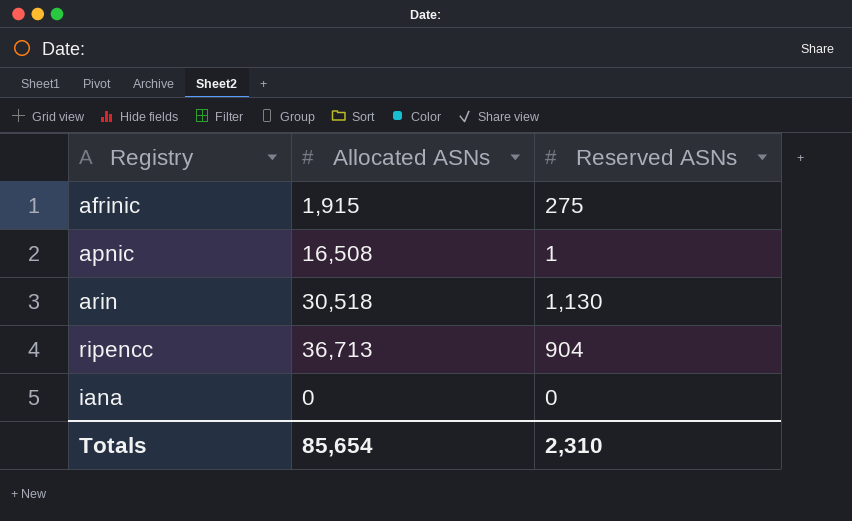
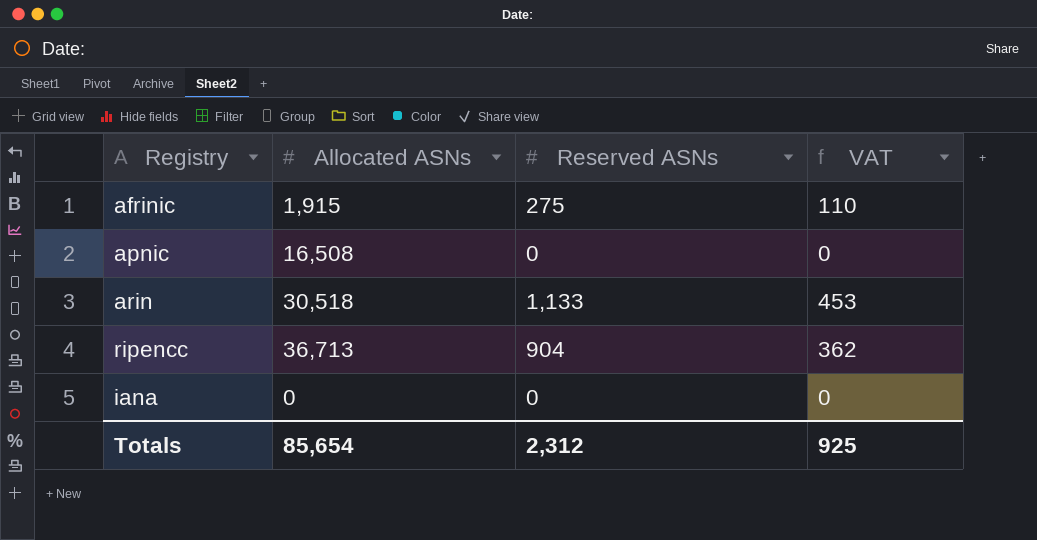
column VAT | formula: none -> [Reserved ASNs] * 0.4
apnic | Reserved ASNs: 1 -> 0
arin | Reserved ASNs: 1,130 -> 1,133
Totals | Reserved ASNs: 2,310 -> 2,312

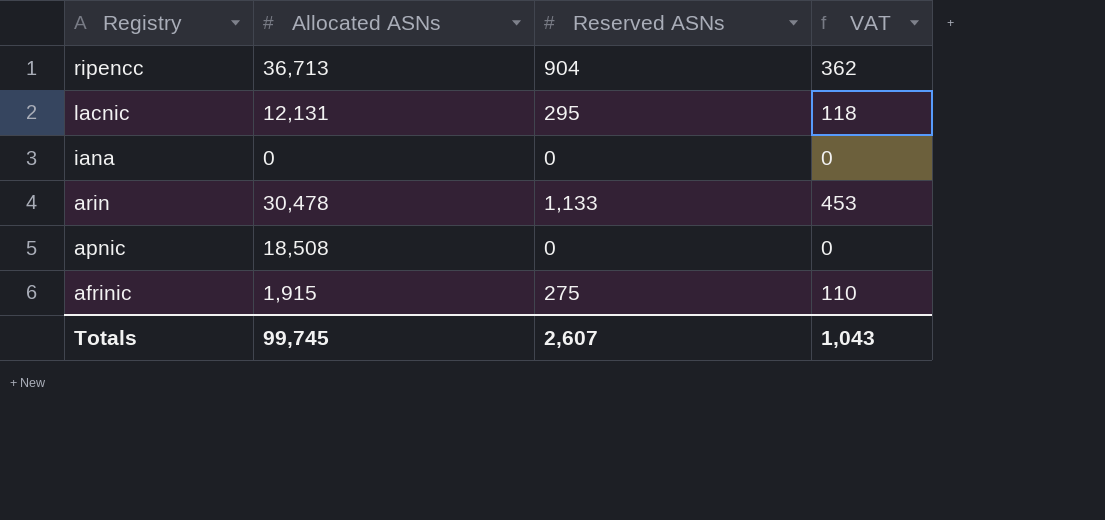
row order: none -> Registry descending
row lacnic: none -> 12,131 | 295 | 118
arin | Allocated ASNs: 30,518 -> 30,478
apnic | Allocated ASNs: 16,508 -> 18,508
Totals | Allocated ASNs: 85,654 -> 99,745
Totals | Reserved ASNs: 2,312 -> 2,607
Totals | VAT: 925 -> 1,043

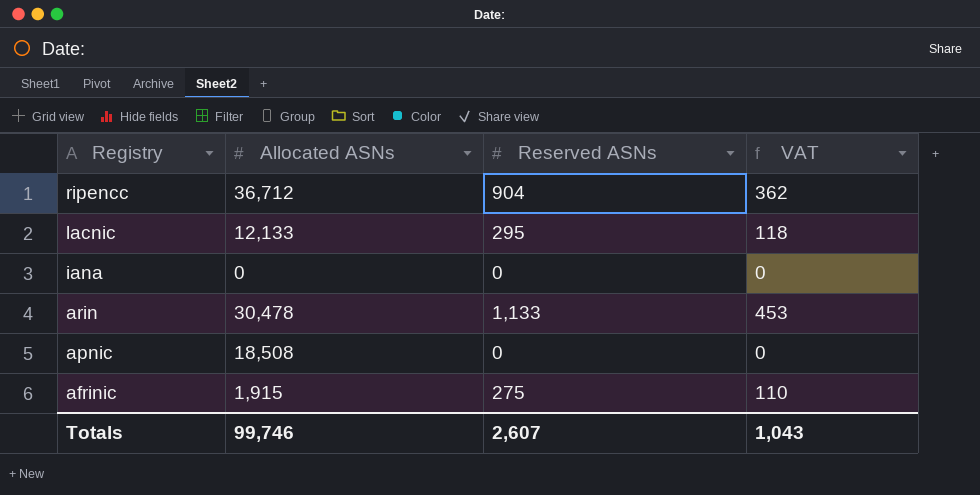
ripencc | Allocated ASNs: 36,713 -> 36,712
lacnic | Allocated ASNs: 12,131 -> 12,133
Totals | Allocated ASNs: 99,745 -> 99,746

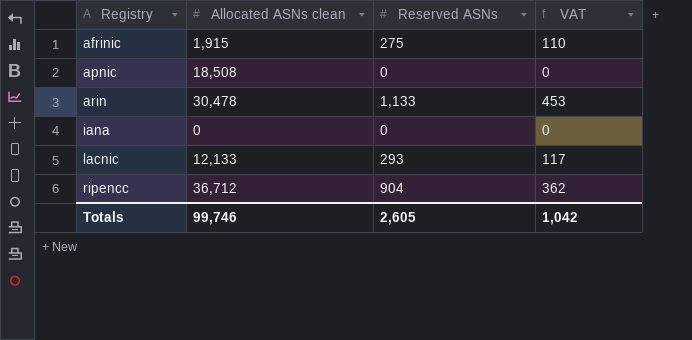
row order: Registry descending -> Registry ascending
column name: Allocated ASNs -> Allocated ASNs clean
lacnic | Reserved ASNs: 295 -> 293
lacnic | VAT: 118 -> 117
Totals | Reserved ASNs: 2,607 -> 2,605
Totals | VAT: 1,043 -> 1,042

